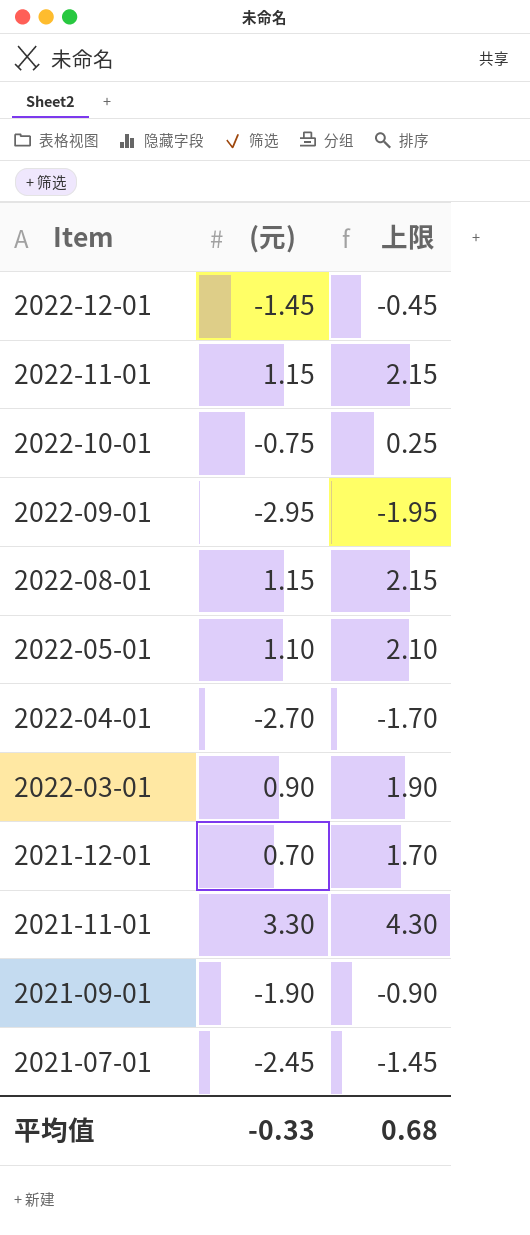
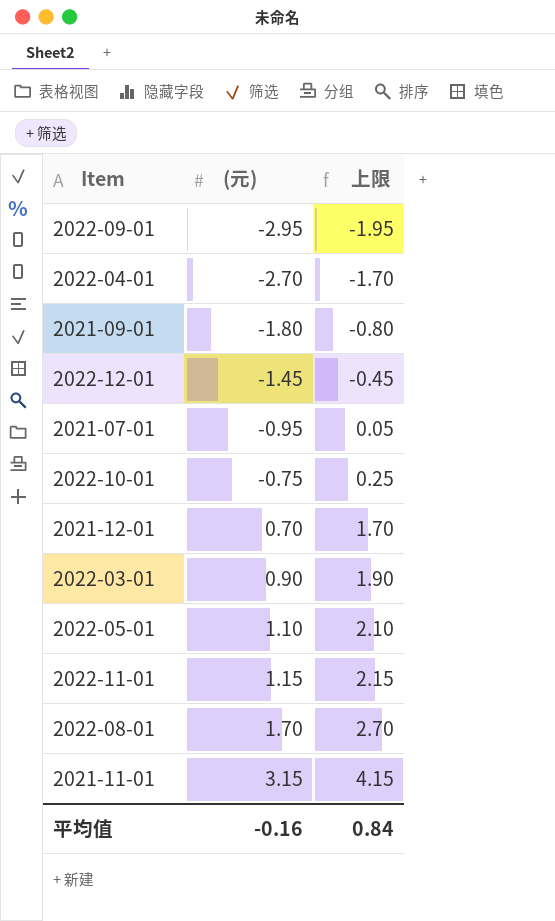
row order: Item descending -> (元) ascending
2021-09-01 | (元): -1.90 -> -1.80
2021-09-01 | 上限: -0.90 -> -0.80
2021-07-01 | (元): -2.45 -> -0.95
2021-07-01 | 上限: -1.45 -> 0.05
2022-08-01 | (元): 1.15 -> 1.70
2022-08-01 | 上限: 2.15 -> 2.70
2021-11-01 | (元): 3.30 -> 3.15
2021-11-01 | 上限: 4.30 -> 4.15
平均值 | (元): -0.33 -> -0.16
平均值 | 上限: 0.68 -> 0.84

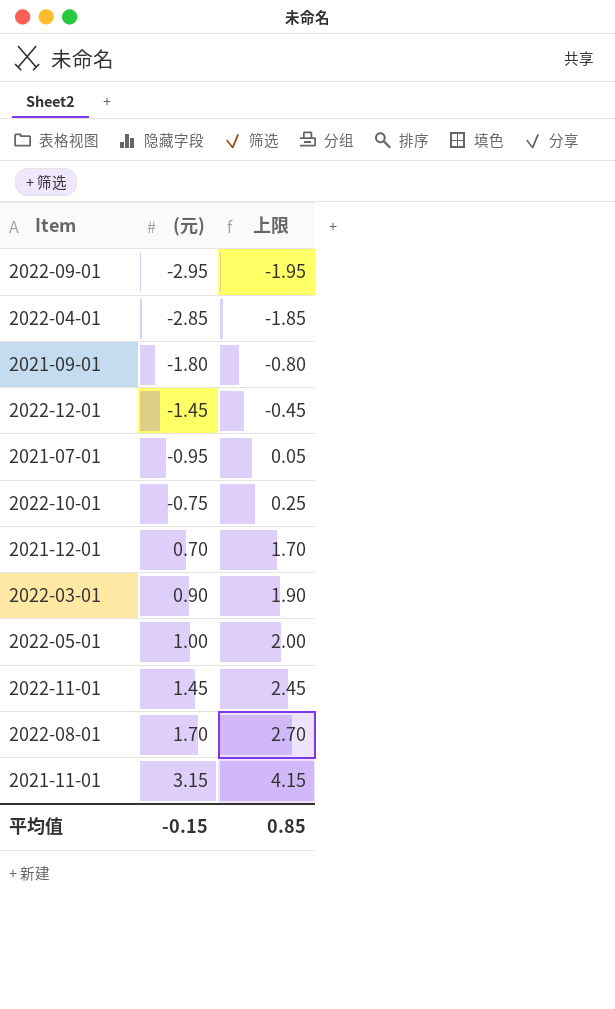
2022-04-01 | (元): -2.70 -> -2.85
2022-04-01 | 上限: -1.70 -> -1.85
2022-05-01 | (元): 1.10 -> 1.00
2022-05-01 | 上限: 2.10 -> 2.00
2022-11-01 | (元): 1.15 -> 1.45
2022-11-01 | 上限: 2.15 -> 2.45
平均值 | (元): -0.16 -> -0.15
平均值 | 上限: 0.84 -> 0.85

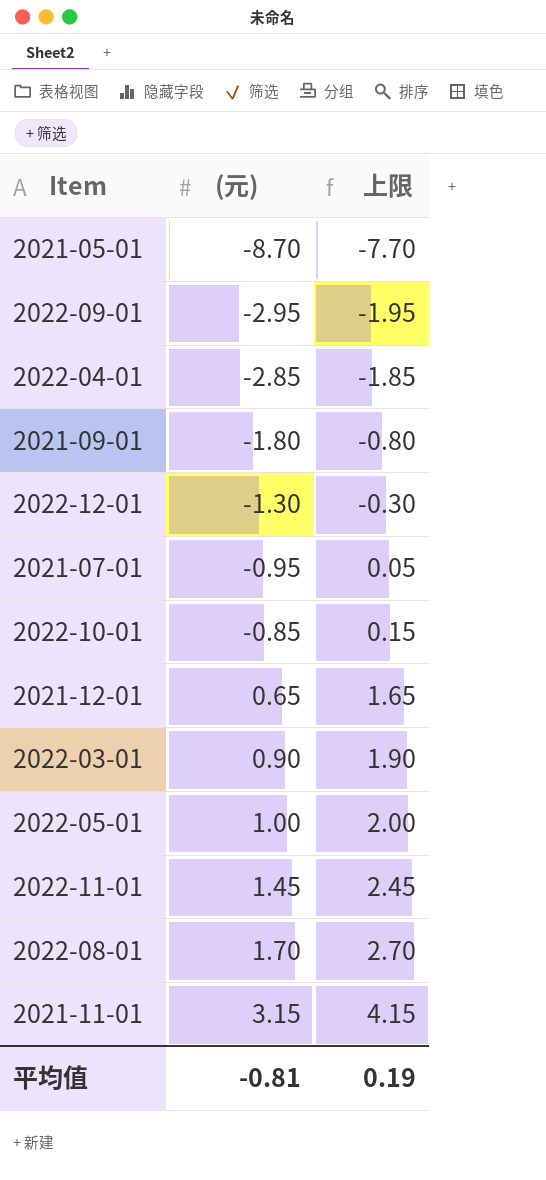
row 2021-05-01: none -> -8.70 | -7.70
2022-12-01 | (元): -1.45 -> -1.30
2022-12-01 | 上限: -0.45 -> -0.30
2022-10-01 | (元): -0.75 -> -0.85
2022-10-01 | 上限: 0.25 -> 0.15
2021-12-01 | (元): 0.70 -> 0.65
2021-12-01 | 上限: 1.70 -> 1.65
平均值 | (元): -0.15 -> -0.81
平均值 | 上限: 0.85 -> 0.19

